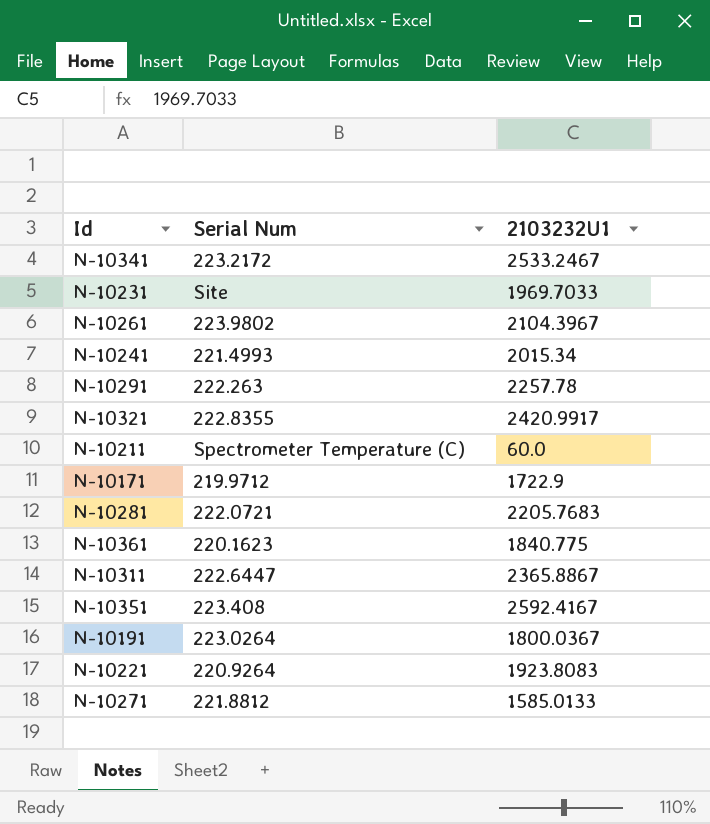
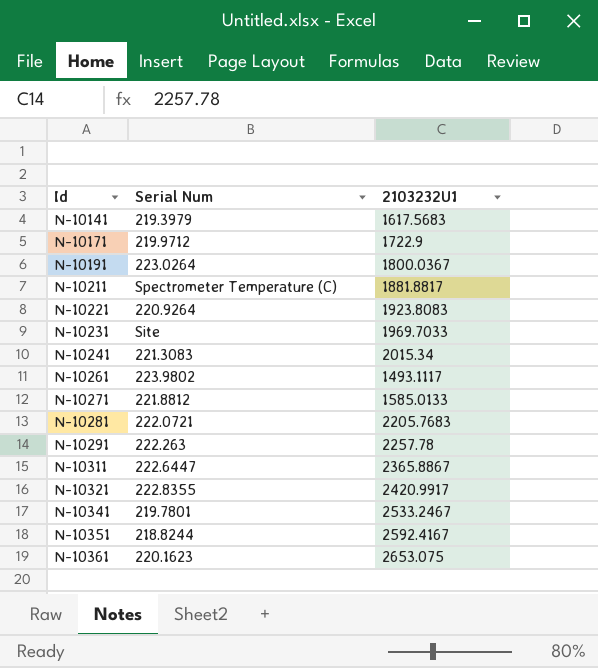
row order: none -> Id ascending
row N-10141: none -> 219.3979 | 1617.5683
N-10211 | 2103232U1: 60.0 -> 1881.8817
N-10241 | Serial Num: 221.4993 -> 221.3083
N-10261 | 2103232U1: 2104.3967 -> 1493.1117
N-10341 | Serial Num: 223.2172 -> 219.7801
N-10351 | Serial Num: 223.408 -> 218.8244
N-10361 | 2103232U1: 1840.775 -> 2653.075

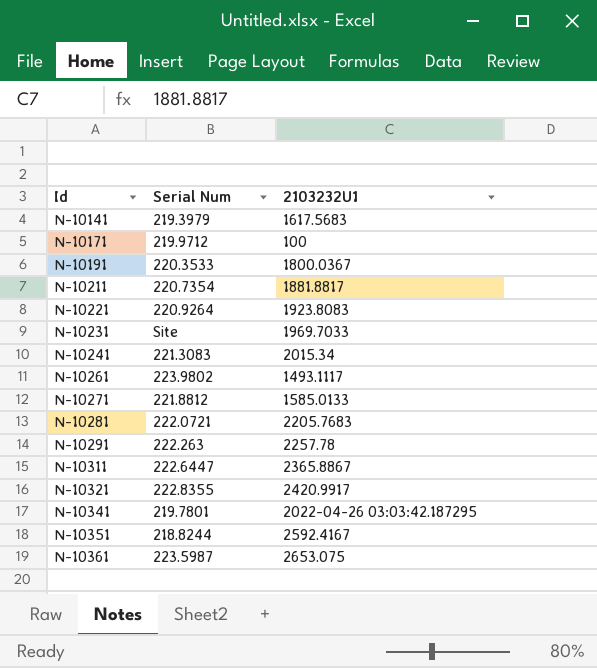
N-10171 | 2103232U1: 1722.9 -> 100
N-10191 | Serial Num: 223.0264 -> 220.3533
N-10211 | Serial Num: Spectrometer Temperature (C) -> 220.7354
N-10341 | 2103232U1: 2533.2467 -> 2022-04-26 03:03:42.187295
N-10361 | Serial Num: 220.1623 -> 223.5987

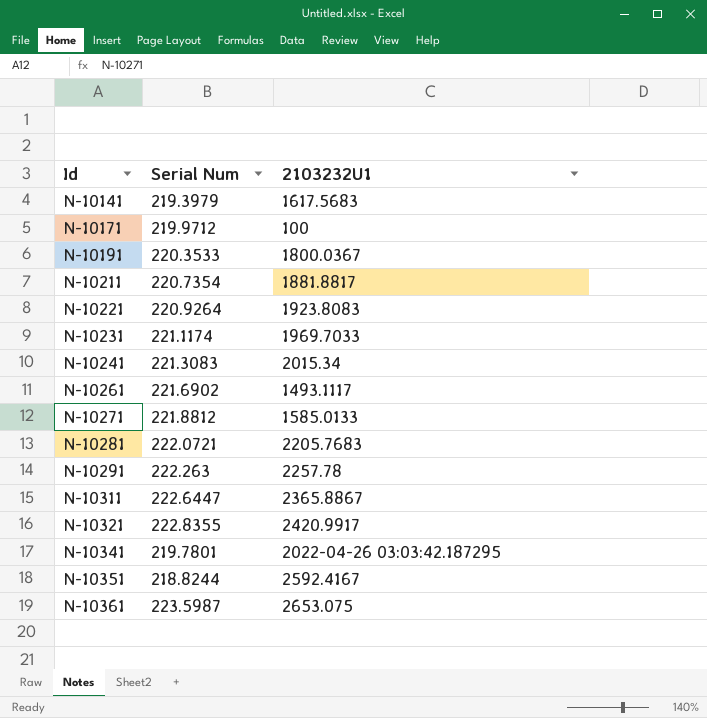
N-10231 | Serial Num: Site -> 221.1174
N-10261 | Serial Num: 223.9802 -> 221.6902

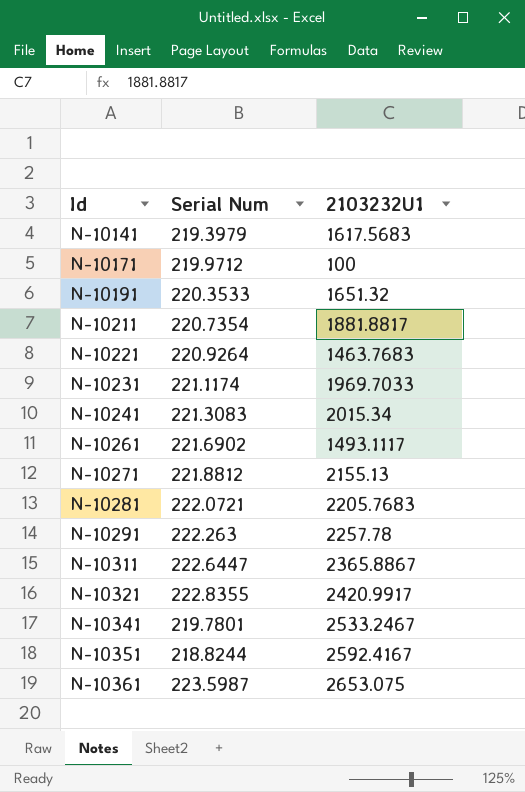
N-10191 | 2103232U1: 1800.0367 -> 1651.32
N-10221 | 2103232U1: 1923.8083 -> 1463.7683
N-10271 | 2103232U1: 1585.0133 -> 2155.13
N-10341 | 2103232U1: 2022-04-26 03:03:42.187295 -> 2533.2467

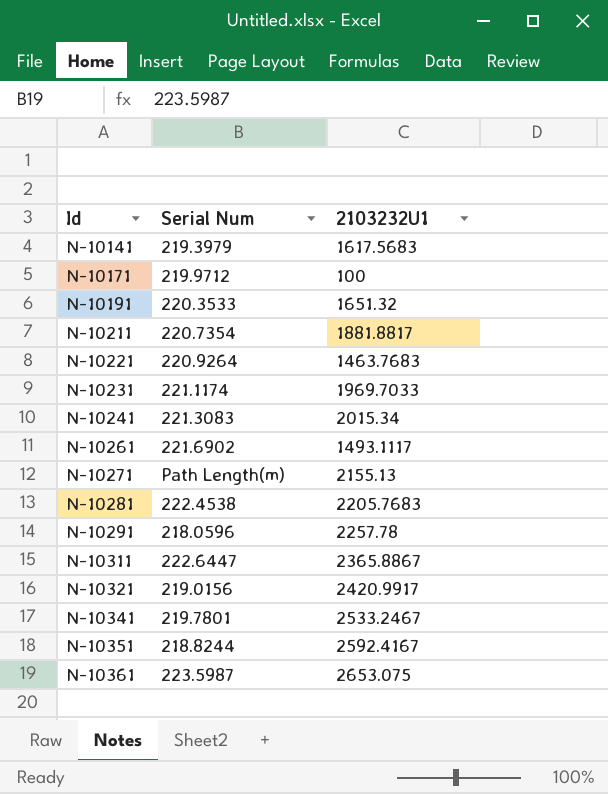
N-10271 | Serial Num: 221.8812 -> Path Length(m)
N-10281 | Serial Num: 222.0721 -> 222.4538
N-10291 | Serial Num: 222.263 -> 218.0596
N-10321 | Serial Num: 222.8355 -> 219.0156

